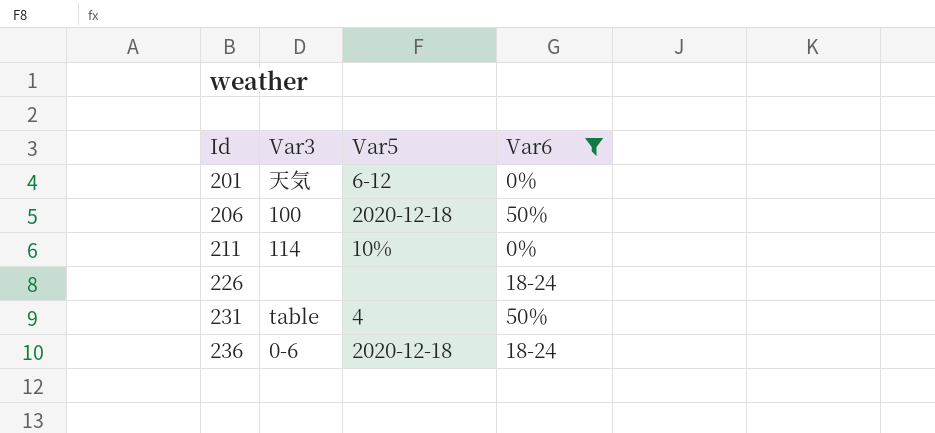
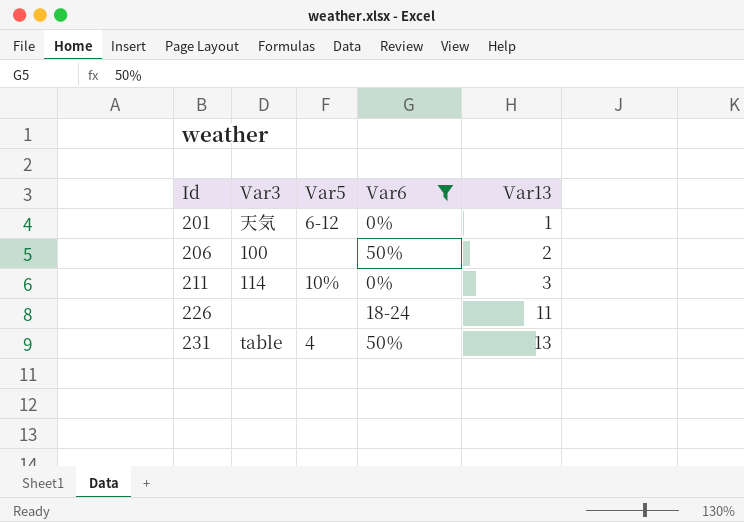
column Var13 | position: none -> 5
row 236: 0-6 | 2020-12-18 | 18-24 -> none
206 | Var5: 2020-12-18 -> none

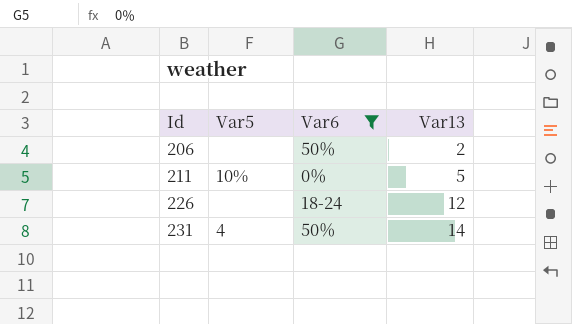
column Var3 | position: 2 -> none
row 201: 天気 | 6-12 | 0％ | 1 -> none
211 | Var13: 3 -> 5
226 | Var13: 11 -> 12
231 | Var13: 13 -> 14

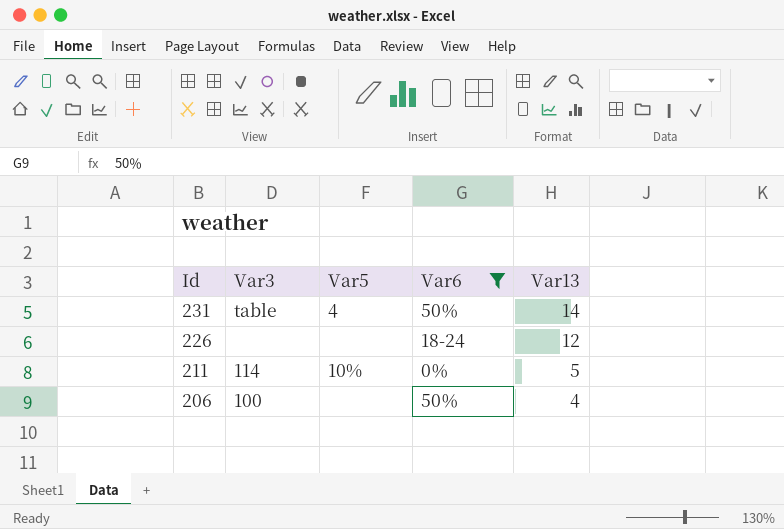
row order: Id ascending -> Id descending
column Var3 | position: none -> 2
206 | Var13: 2 -> 4

